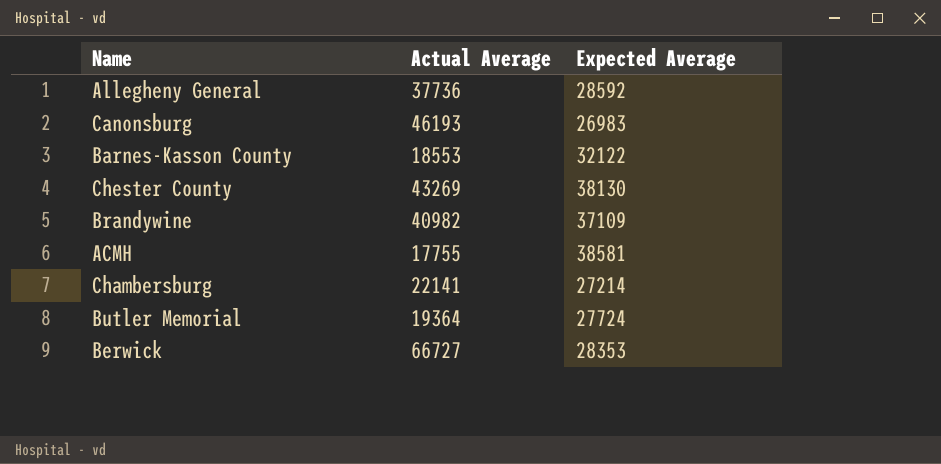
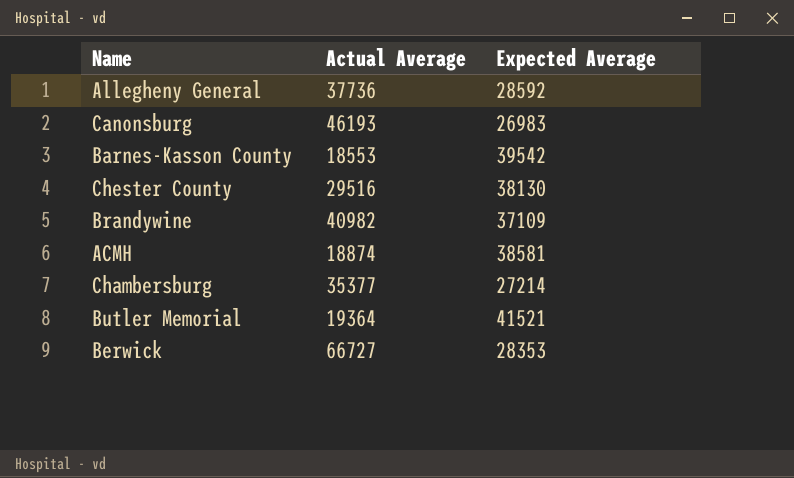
Barnes-Kasson County | Expected Average: 32122 -> 39542
Chester County | Actual Average: 43269 -> 29516
ACMH | Actual Average: 17755 -> 18874
Chambersburg | Actual Average: 22141 -> 35377
Butler Memorial | Expected Average: 27724 -> 41521

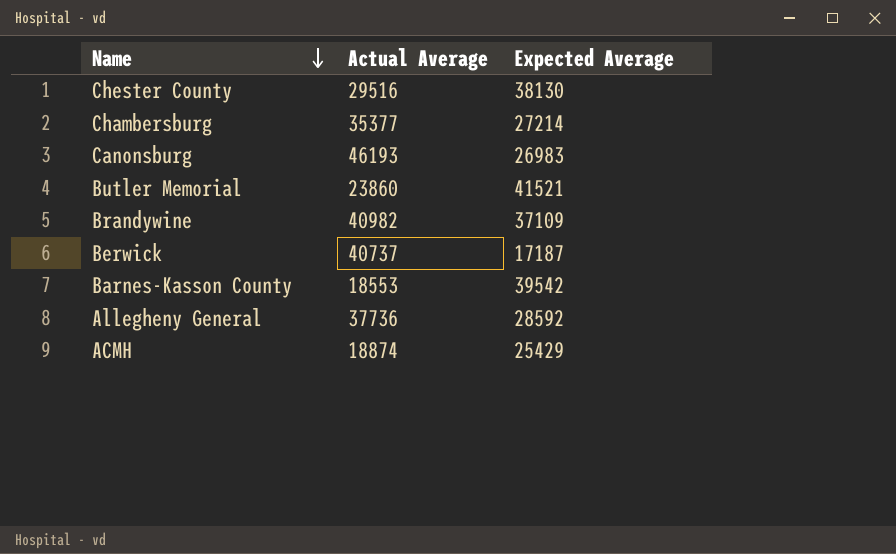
row order: none -> Name descending
Butler Memorial | Actual Average: 19364 -> 23860
Berwick | Actual Average: 66727 -> 40737
Berwick | Expected Average: 28353 -> 17187
ACMH | Expected Average: 38581 -> 25429

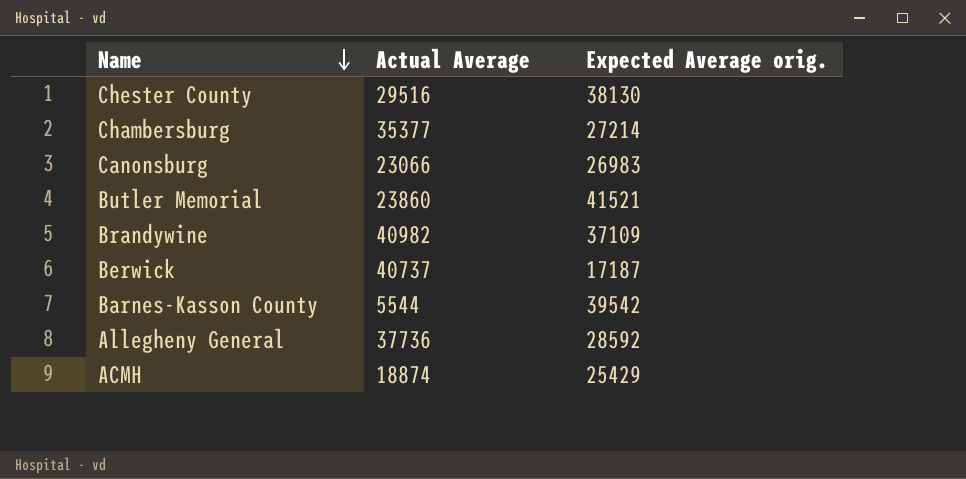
column name: Expected Average -> Expected Average orig.
Canonsburg | Actual Average: 46193 -> 23066
Barnes-Kasson County | Actual Average: 18553 -> 5544

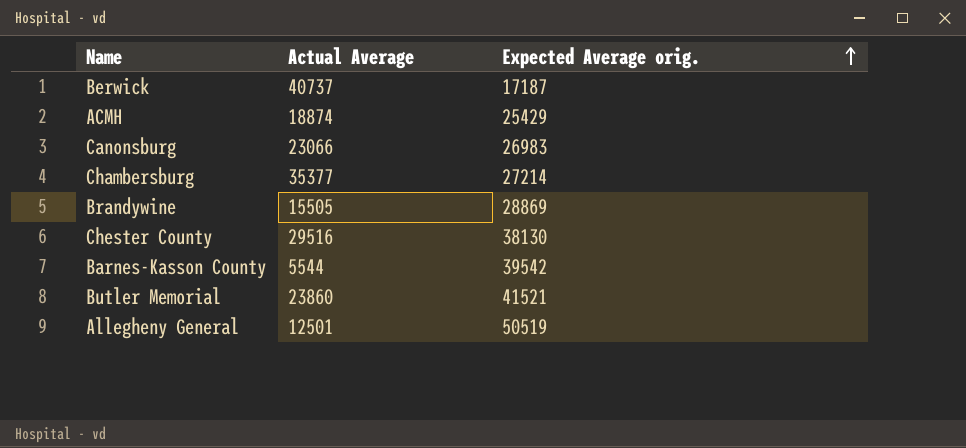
row order: Name descending -> Expected Average orig. ascending
Brandywine | Actual Average: 40982 -> 15505
Brandywine | Expected Average orig.: 37109 -> 28869
Allegheny General | Actual Average: 37736 -> 12501
Allegheny General | Expected Average orig.: 28592 -> 50519

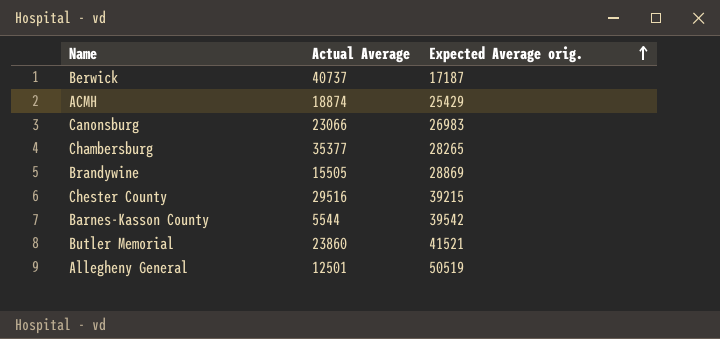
Chambersburg | Expected Average orig.: 27214 -> 28265
Chester County | Expected Average orig.: 38130 -> 39215

